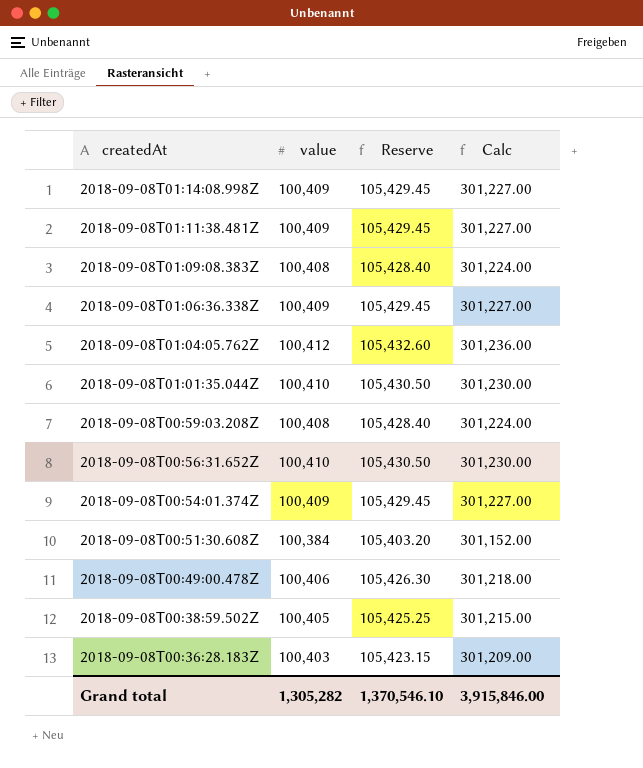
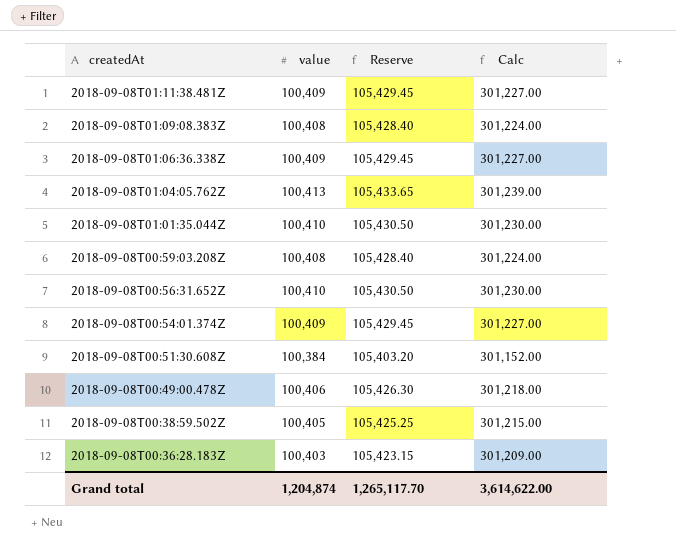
row 2018-09-08T01:14:08.998Z: 100,409 | 105,429.45 | 301,227.00 -> none
2018-09-08T01:04:05.762Z | value: 100,412 -> 100,413
2018-09-08T01:04:05.762Z | Reserve: 105,432.60 -> 105,433.65
2018-09-08T01:04:05.762Z | Calc: 301,236.00 -> 301,239.00
Grand total | value: 1,305,282 -> 1,204,874
Grand total | Reserve: 1,370,546.10 -> 1,265,117.70
Grand total | Calc: 3,915,846.00 -> 3,614,622.00

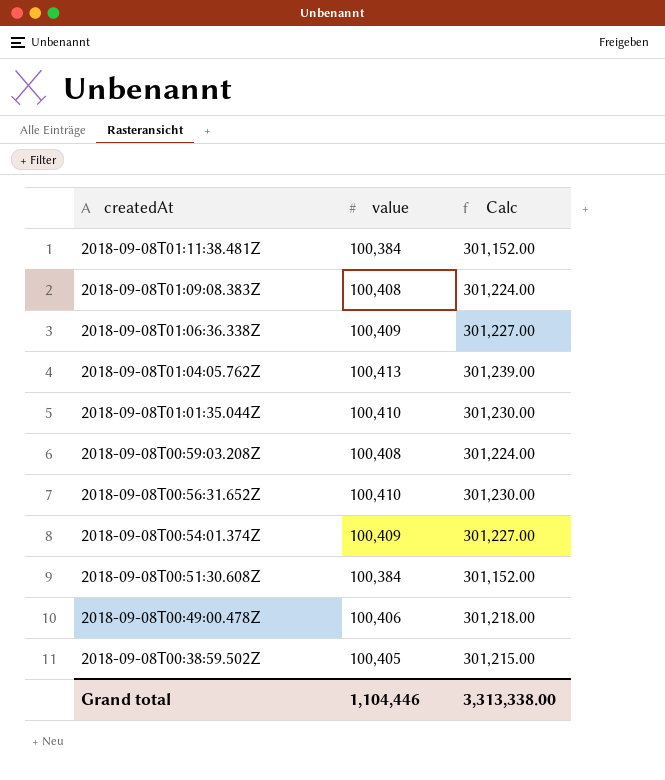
column Reserve | formula: [value] * 1.05 -> none
row 2018-09-08T00:36:28.183Z: 100,403 | 105,423.15 | 301,209.00 -> none
2018-09-08T01:11:38.481Z | value: 100,409 -> 100,384
2018-09-08T01:11:38.481Z | Calc: 301,227.00 -> 301,152.00
Grand total | value: 1,204,874 -> 1,104,446
Grand total | Calc: 3,614,622.00 -> 3,313,338.00

